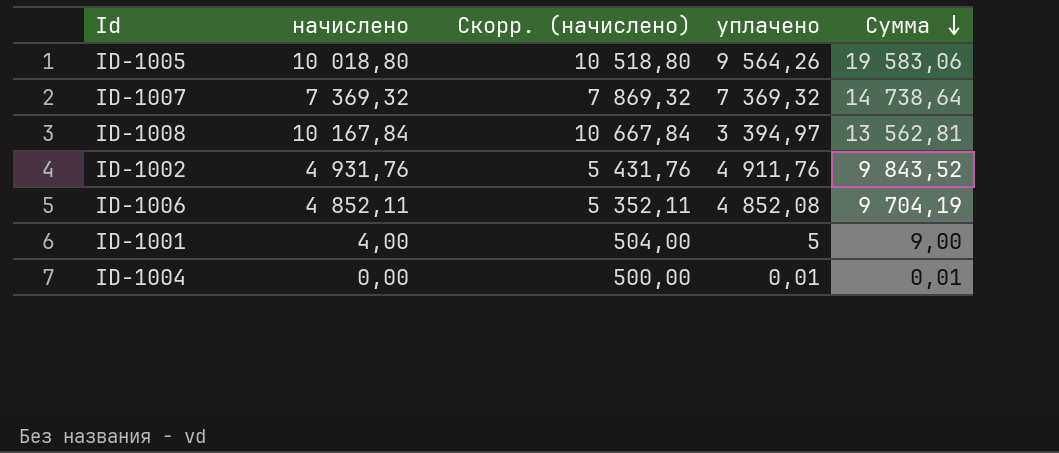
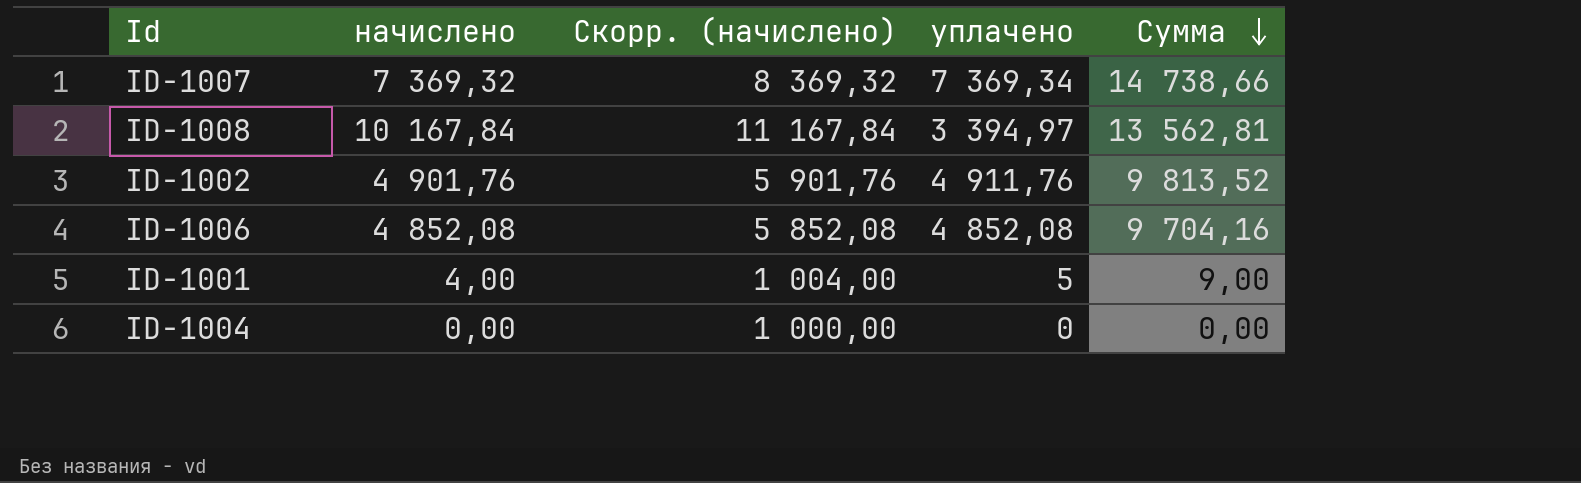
column Скорр. (начислено) | formula: [начислено] + 500 -> [начислено] + 1000
row ID-1005: 10 018,80 | 10 518,80 | 9 564,26 | 19 583,06 -> none
ID-1007 | уплачено: 7 369,32 -> 7 369,34
ID-1007 | Сумма: 14 738,64 -> 14 738,66
ID-1002 | начислено: 4 931,76 -> 4 901,76
ID-1002 | Сумма: 9 843,52 -> 9 813,52
ID-1006 | начислено: 4 852,11 -> 4 852,08
ID-1006 | Сумма: 9 704,19 -> 9 704,16
ID-1004 | уплачено: 0,01 -> 0
ID-1004 | Сумма: 0,01 -> 0,00

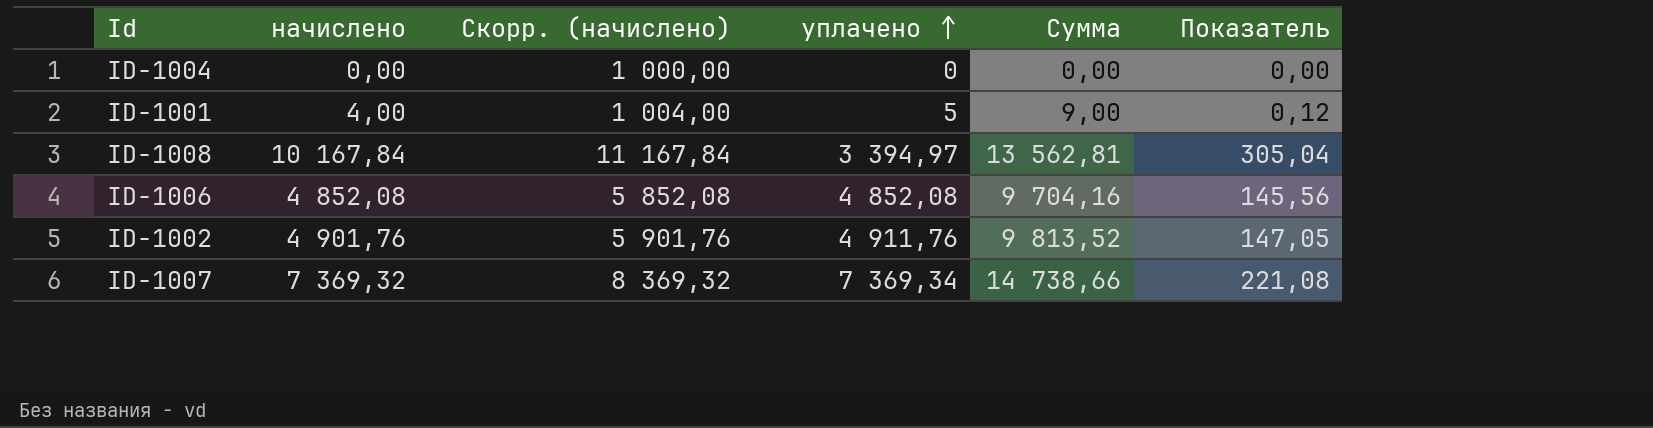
row order: Сумма descending -> уплачено ascending
column Показатель | formula: none -> [начислено] * 0,03

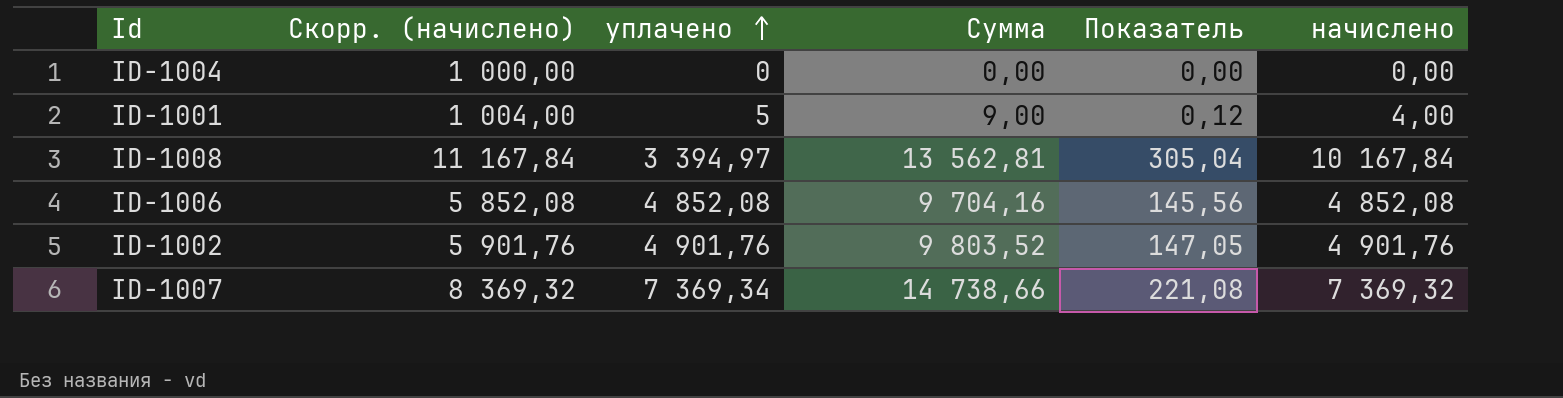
column начислено | position: 2 -> 6
ID-1002 | уплачено: 4 911,76 -> 4 901,76
ID-1002 | Сумма: 9 813,52 -> 9 803,52

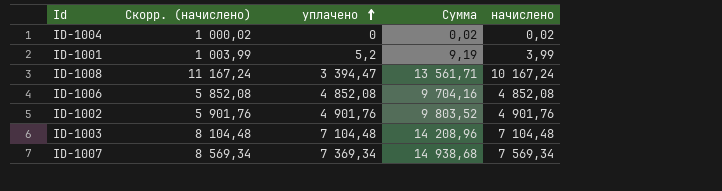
column Показатель | formula: [начислено] * 0,03 -> none
ID-1004 | Скорр. (начислено): 1 000,00 -> 1 000,02
ID-1004 | Сумма: 0,00 -> 0,02
ID-1004 | начислено: 0,00 -> 0,02
ID-1001 | Скорр. (начислено): 1 004,00 -> 1 003,99
ID-1001 | уплачено: 5 -> 5,2
ID-1001 | Сумма: 9,00 -> 9,19
ID-1001 | начислено: 4,00 -> 3,99
ID-1008 | Скорр. (начислено): 11 167,84 -> 11 167,24
ID-1008 | уплачено: 3 394,97 -> 3 394,47
ID-1008 | Сумма: 13 562,81 -> 13 561,71
ID-1008 | начислено: 10 167,84 -> 10 167,24
row ID-1003: none -> 8 104,48 | 7 104,48 | 14 208,96 | 7 104,48
ID-1007 | Скорр. (начислено): 8 369,32 -> 8 569,34
ID-1007 | Сумма: 14 738,66 -> 14 938,68
ID-1007 | начислено: 7 369,32 -> 7 569,34

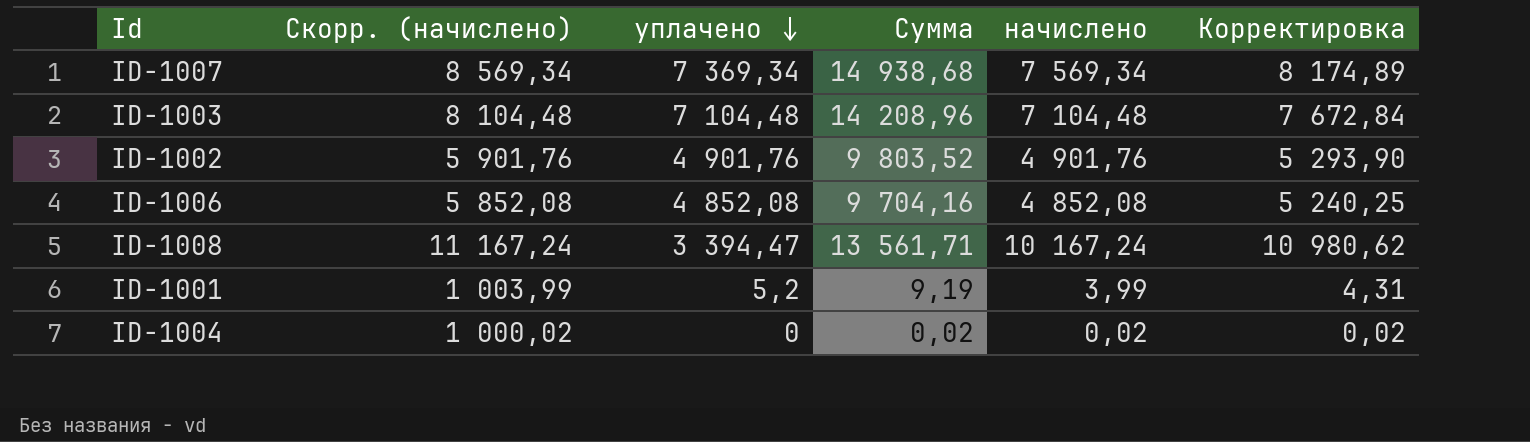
row order: уплачено ascending -> уплачено descending
column Корректировка | formula: none -> [начислено] * 1,08

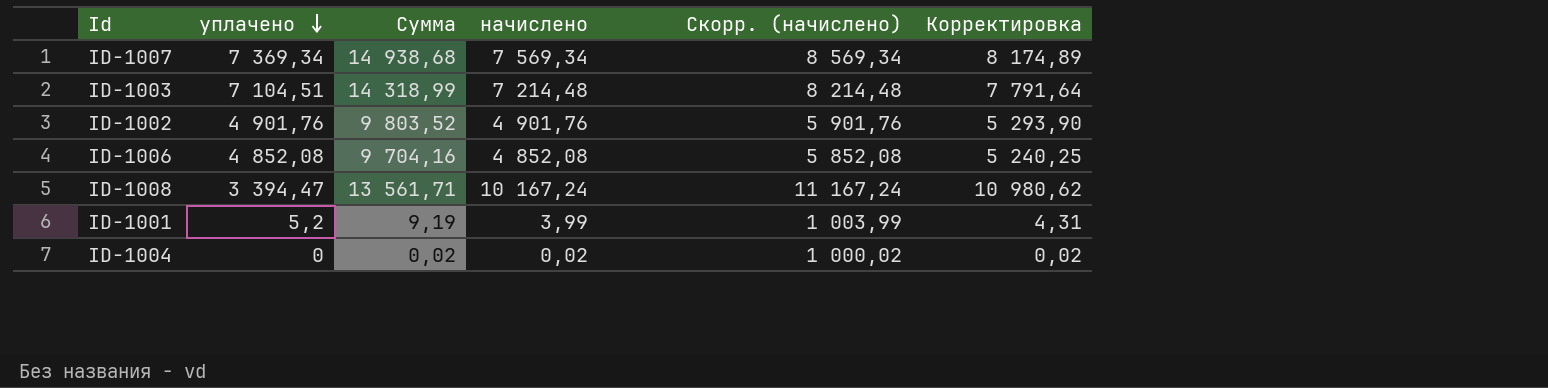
column Скорр. (начислено) | position: 2 -> 5
ID-1003 | уплачено: 7 104,48 -> 7 104,51
ID-1003 | Сумма: 14 208,96 -> 14 318,99
ID-1003 | начислено: 7 104,48 -> 7 214,48
ID-1003 | Скорр. (начислено): 8 104,48 -> 8 214,48
ID-1003 | Корректировка: 7 672,84 -> 7 791,64

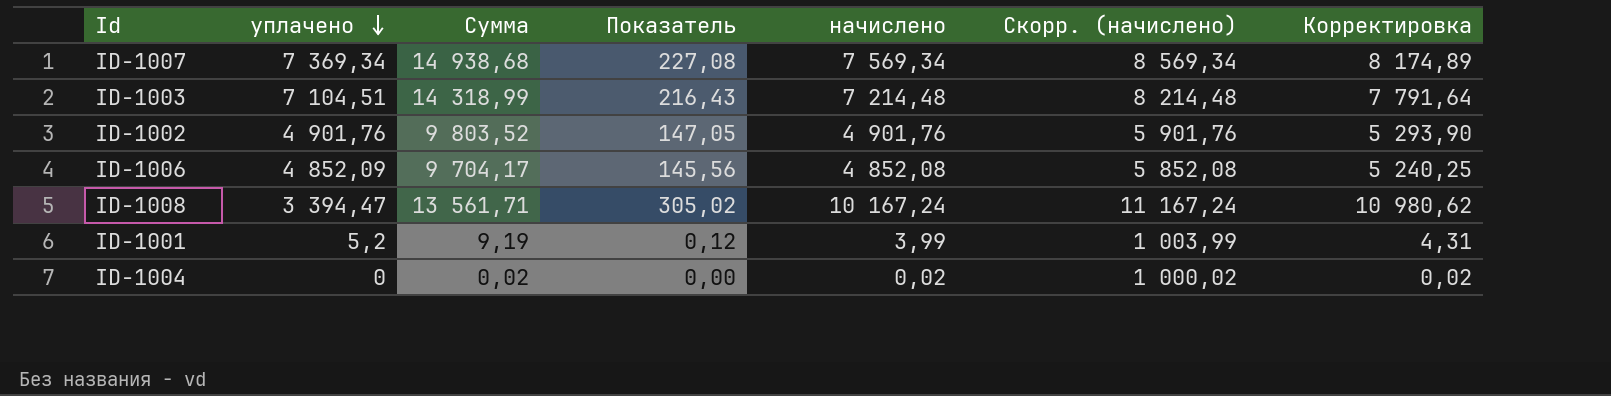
column Показатель | formula: none -> [начислено] * 0,03
ID-1006 | уплачено: 4 852,08 -> 4 852,09
ID-1006 | Сумма: 9 704,16 -> 9 704,17

